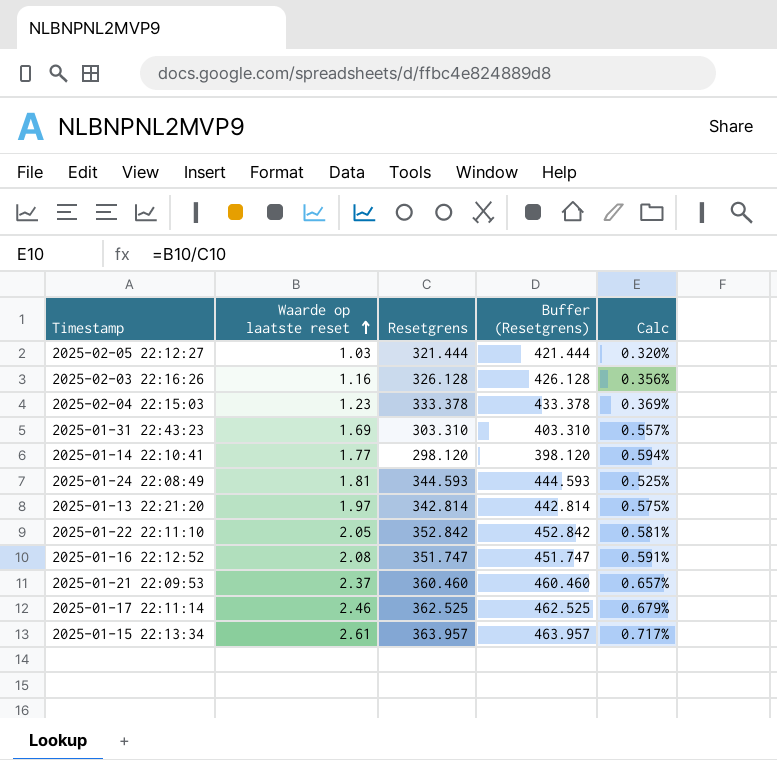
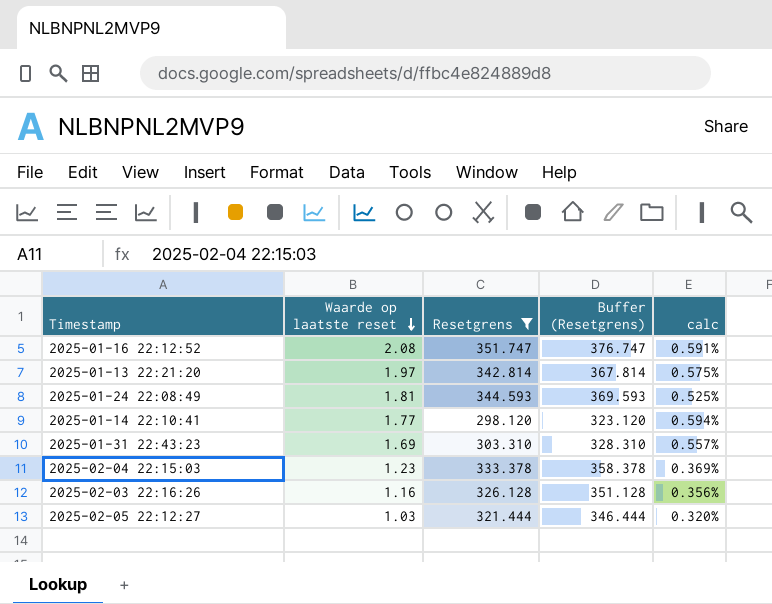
filter: none -> Resetgrens <= 351.747
row order: Waarde op laatste reset ascending -> Waarde op laatste reset descending
column Buffer (Resetgrens) | formula: [Resetgrens] + 100 -> [Resetgrens] + 25
column name: Calc -> calc

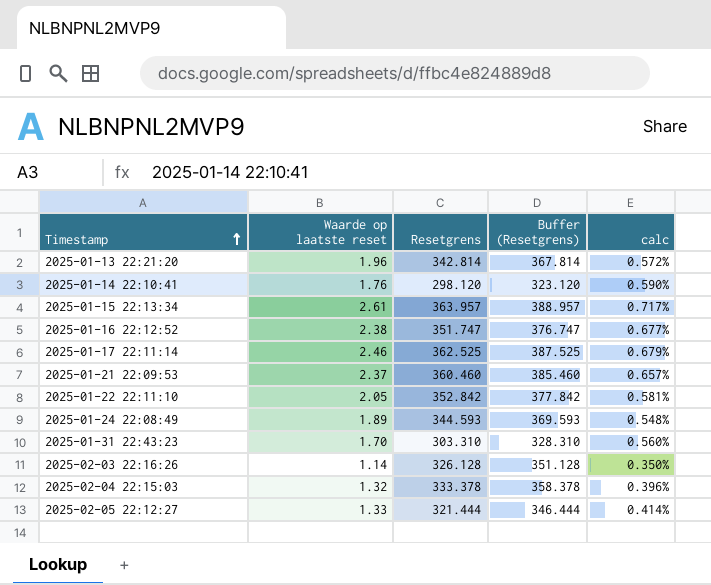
filter: Resetgrens <= 351.747 -> none
row order: Waarde op laatste reset descending -> Timestamp ascending
2025-01-13 22:21:20 | Waarde op laatste reset: 1.97 -> 1.96
2025-01-13 22:21:20 | calc: 0.575% -> 0.572%
2025-01-14 22:10:41 | Waarde op laatste reset: 1.77 -> 1.76
2025-01-14 22:10:41 | calc: 0.594% -> 0.590%
2025-01-16 22:12:52 | Waarde op laatste reset: 2.08 -> 2.38
2025-01-16 22:12:52 | calc: 0.591% -> 0.677%
2025-01-24 22:08:49 | Waarde op laatste reset: 1.81 -> 1.89
2025-01-24 22:08:49 | calc: 0.525% -> 0.548%
2025-01-31 22:43:23 | Waarde op laatste reset: 1.69 -> 1.70
2025-01-31 22:43:23 | calc: 0.557% -> 0.560%
2025-02-03 22:16:26 | Waarde op laatste reset: 1.16 -> 1.14
2025-02-03 22:16:26 | calc: 0.356% -> 0.350%
2025-02-04 22:15:03 | Waarde op laatste reset: 1.23 -> 1.32
2025-02-04 22:15:03 | calc: 0.369% -> 0.396%
2025-02-05 22:12:27 | Waarde op laatste reset: 1.03 -> 1.33
2025-02-05 22:12:27 | calc: 0.320% -> 0.414%

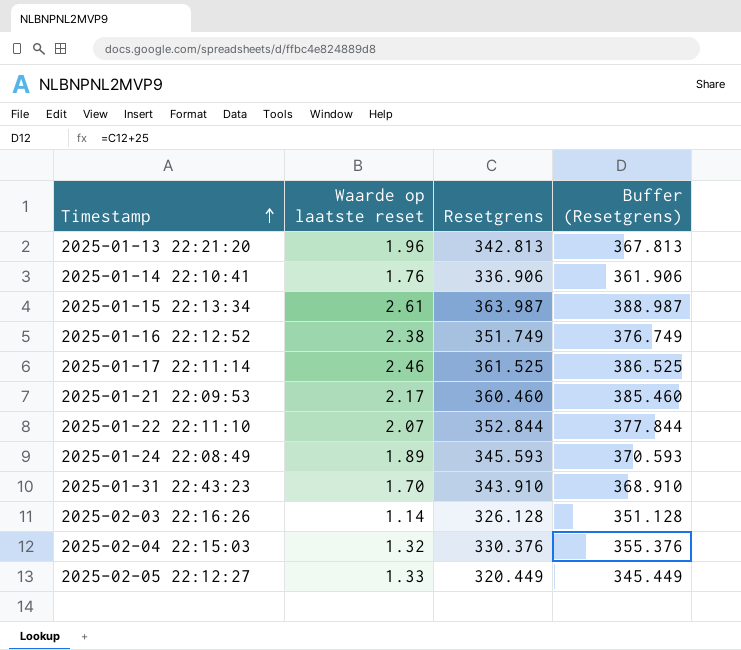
column calc | formula: [Waarde op laatste reset] / [Resetgrens] -> none
2025-01-13 22:21:20 | Resetgrens: 342.814 -> 342.813
2025-01-13 22:21:20 | Buffer (Resetgrens): 367.814 -> 367.813
2025-01-14 22:10:41 | Resetgrens: 298.120 -> 336.906
2025-01-14 22:10:41 | Buffer (Resetgrens): 323.120 -> 361.906
2025-01-15 22:13:34 | Resetgrens: 363.957 -> 363.987
2025-01-15 22:13:34 | Buffer (Resetgrens): 388.957 -> 388.987
2025-01-16 22:12:52 | Resetgrens: 351.747 -> 351.749
2025-01-16 22:12:52 | Buffer (Resetgrens): 376.747 -> 376.749
2025-01-17 22:11:14 | Resetgrens: 362.525 -> 361.525
2025-01-17 22:11:14 | Buffer (Resetgrens): 387.525 -> 386.525
2025-01-21 22:09:53 | Waarde op laatste reset: 2.37 -> 2.17
2025-01-22 22:11:10 | Waarde op laatste reset: 2.05 -> 2.07
2025-01-22 22:11:10 | Resetgrens: 352.842 -> 352.844
2025-01-22 22:11:10 | Buffer (Resetgrens): 377.842 -> 377.844
2025-01-24 22:08:49 | Resetgrens: 344.593 -> 345.593
2025-01-24 22:08:49 | Buffer (Resetgrens): 369.593 -> 370.593
2025-01-31 22:43:23 | Resetgrens: 303.310 -> 343.910
2025-01-31 22:43:23 | Buffer (Resetgrens): 328.310 -> 368.910
2025-02-04 22:15:03 | Resetgrens: 333.378 -> 330.376
2025-02-04 22:15:03 | Buffer (Resetgrens): 358.378 -> 355.376
2025-02-05 22:12:27 | Resetgrens: 321.444 -> 320.449
2025-02-05 22:12:27 | Buffer (Resetgrens): 346.444 -> 345.449

